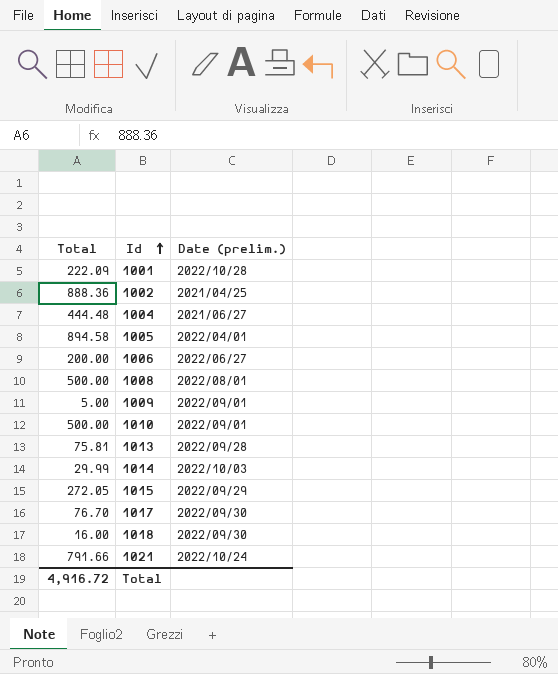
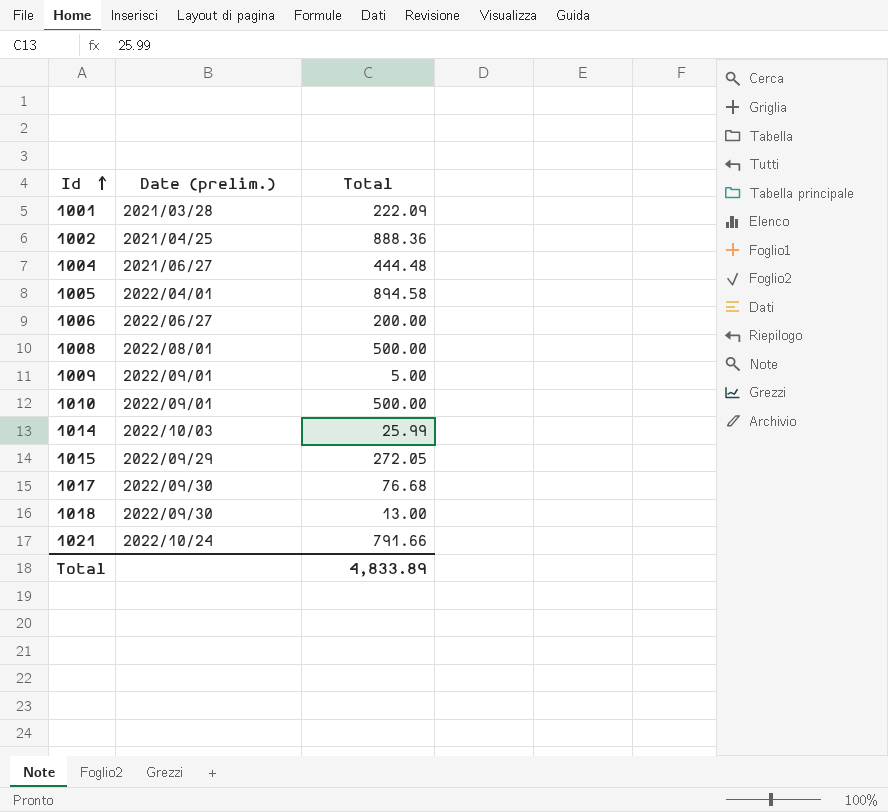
column Total | position: 1 -> 3
row 1013: 75.81 | 2022/09/28 -> none
1001 | Date (prelim.): 2022/10/28 -> 2021/03/28
1014 | Total: 29.99 -> 25.99
1017 | Total: 76.70 -> 76.68
1018 | Total: 16.00 -> 13.00
Total | Total: 4,916.72 -> 4,833.89

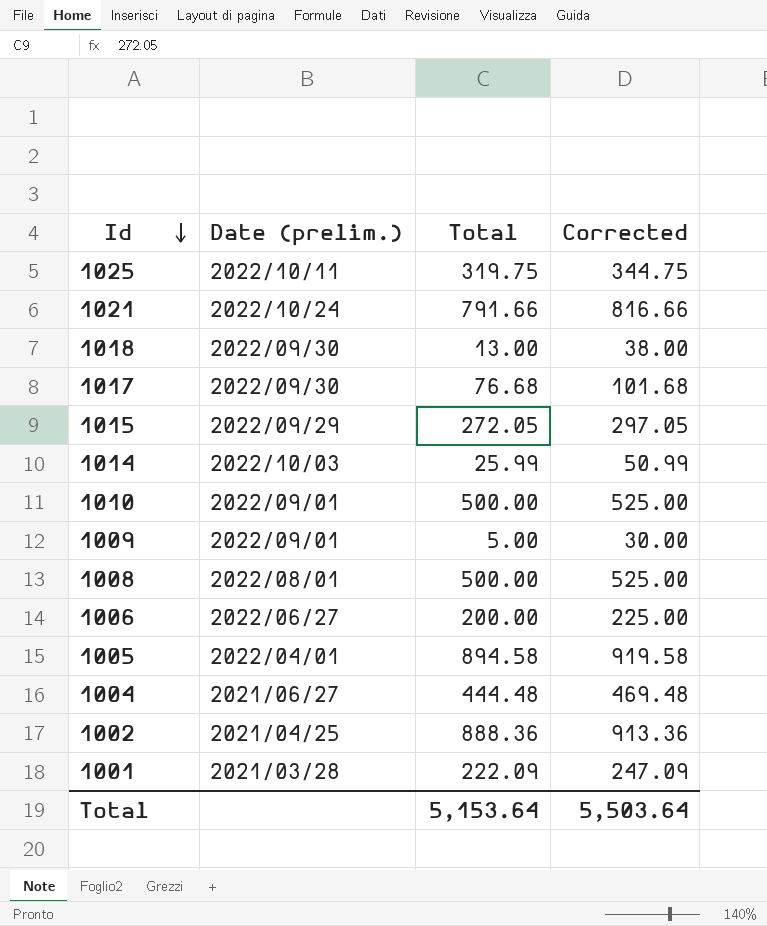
row order: Id ascending -> Id descending
column Corrected | formula: none -> [Total] + 25
row 1025: none -> 2022/10/11 | 319.75 | 344.75
Total | Total: 4,833.89 -> 5,153.64

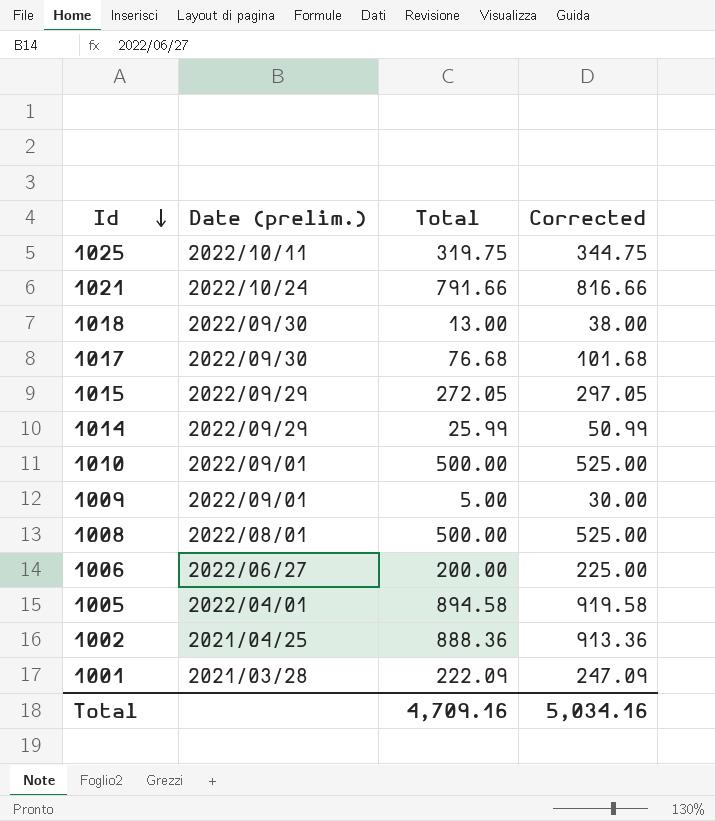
row 1004: 2021/06/27 | 444.48 | 469.48 -> none
1014 | Date (prelim.): 2022/10/03 -> 2022/09/29
Total | Total: 5,153.64 -> 4,709.16
Total | Corrected: 5,503.64 -> 5,034.16

